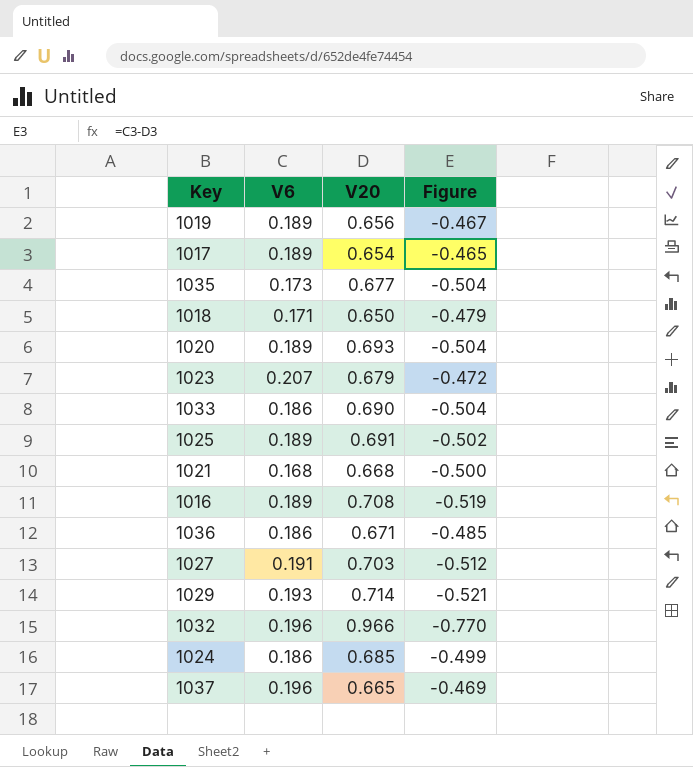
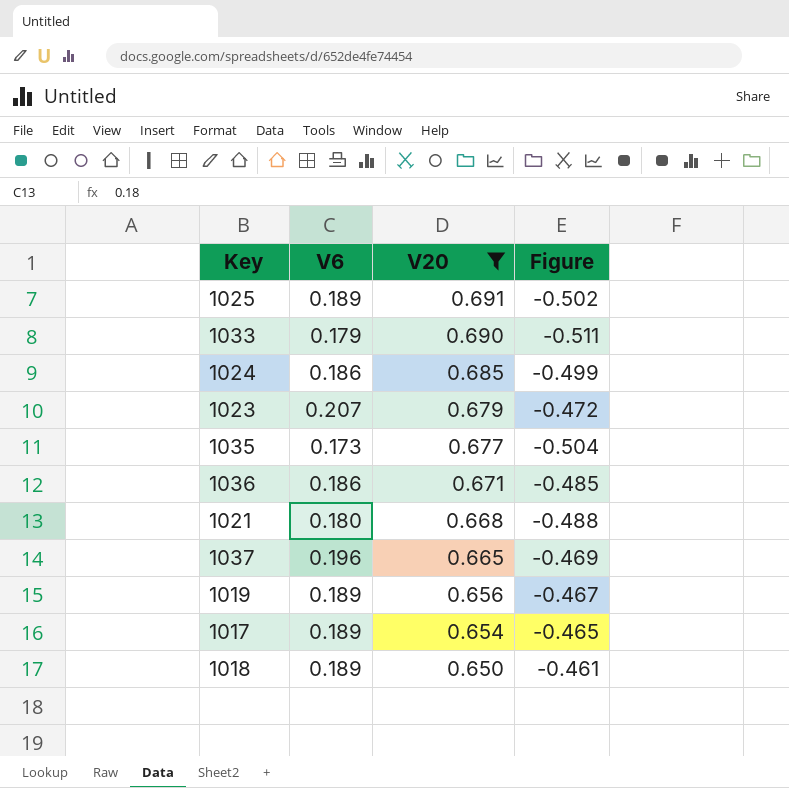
filter: none -> V20 <= 0.691
row order: none -> V20 descending
1033 | V6: 0.186 -> 0.179
1033 | Figure: -0.504 -> -0.511
1021 | V6: 0.168 -> 0.180
1021 | Figure: -0.500 -> -0.488
1018 | V6: 0.171 -> 0.189
1018 | Figure: -0.479 -> -0.461

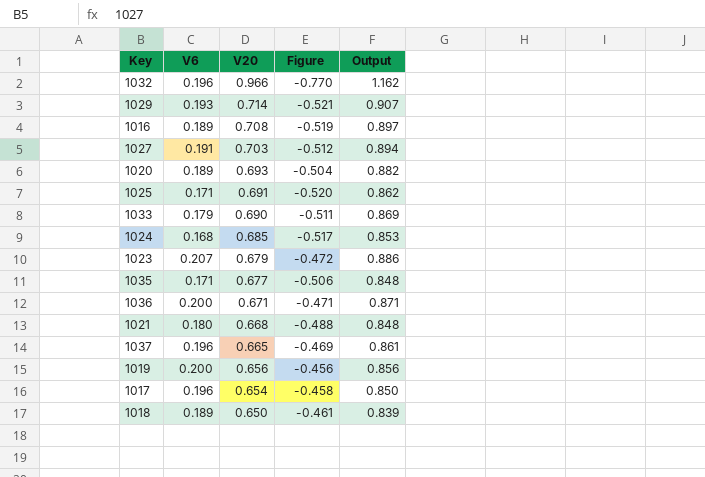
filter: V20 <= 0.691 -> none
column Output | formula: none -> [V6] + [V20]
1025 | V6: 0.189 -> 0.171
1025 | Figure: -0.502 -> -0.520
1024 | V6: 0.186 -> 0.168
1024 | Figure: -0.499 -> -0.517
1035 | V6: 0.173 -> 0.171
1035 | Figure: -0.504 -> -0.506
1036 | V6: 0.186 -> 0.200
1036 | Figure: -0.485 -> -0.471
1019 | V6: 0.189 -> 0.200
1019 | Figure: -0.467 -> -0.456
1017 | V6: 0.189 -> 0.196
1017 | Figure: -0.465 -> -0.458

